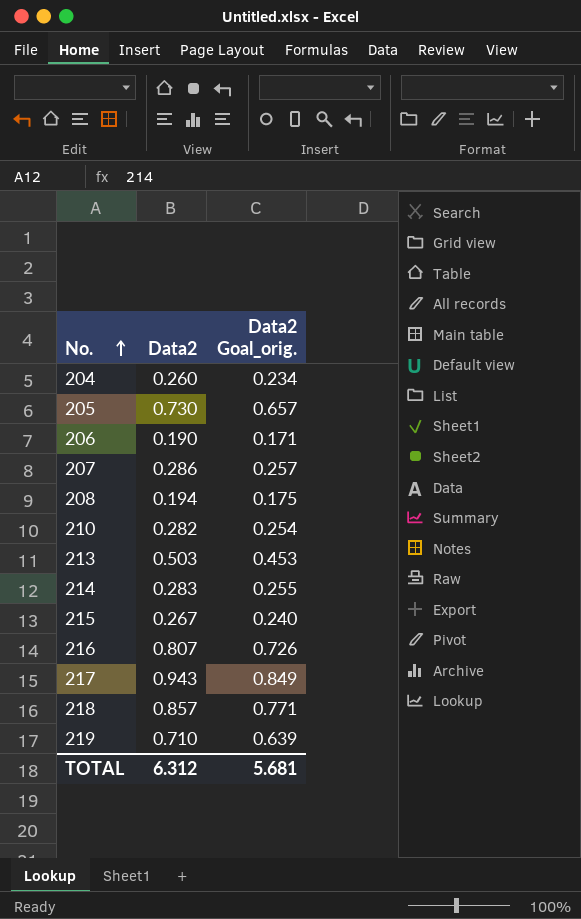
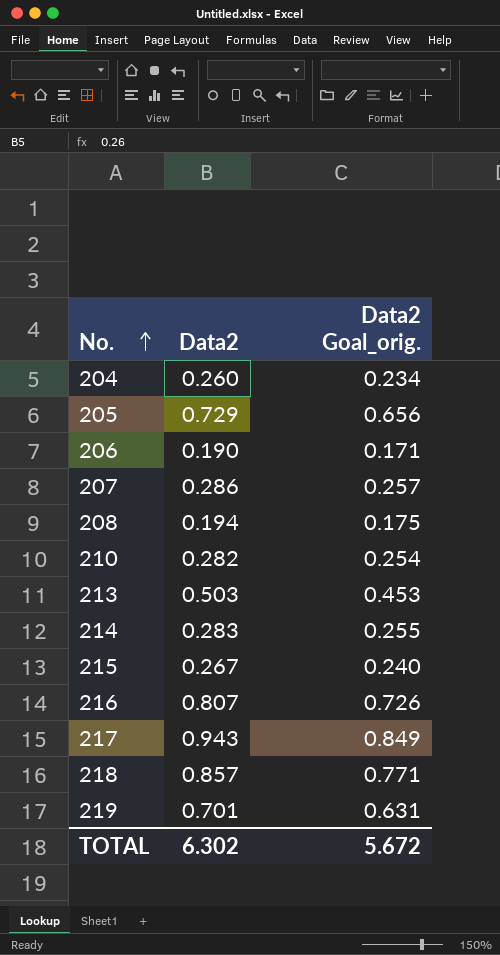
205 | Data2: 0.730 -> 0.729
205 | Data2 Goal_orig.: 0.657 -> 0.656
219 | Data2: 0.710 -> 0.701
219 | Data2 Goal_orig.: 0.639 -> 0.631
TOTAL | Data2: 6.312 -> 6.302
TOTAL | Data2 Goal_orig.: 5.681 -> 5.672

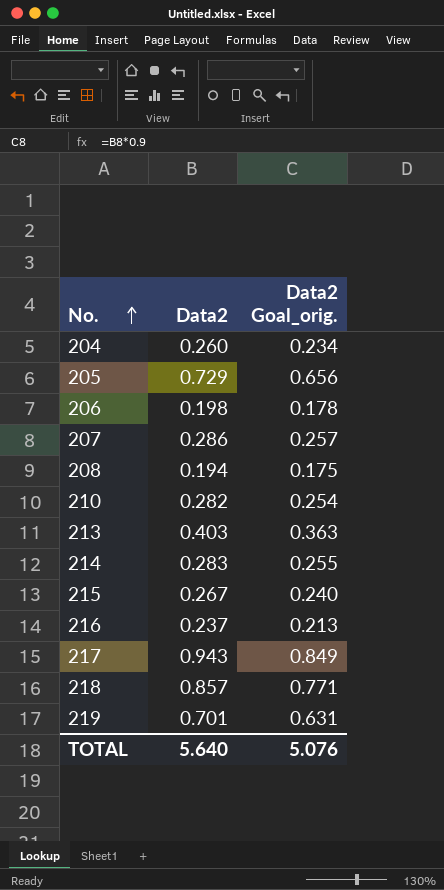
206 | Data2: 0.190 -> 0.198
206 | Data2 Goal_orig.: 0.171 -> 0.178
213 | Data2: 0.503 -> 0.403
213 | Data2 Goal_orig.: 0.453 -> 0.363
216 | Data2: 0.807 -> 0.237
216 | Data2 Goal_orig.: 0.726 -> 0.213
TOTAL | Data2: 6.302 -> 5.640
TOTAL | Data2 Goal_orig.: 5.672 -> 5.076

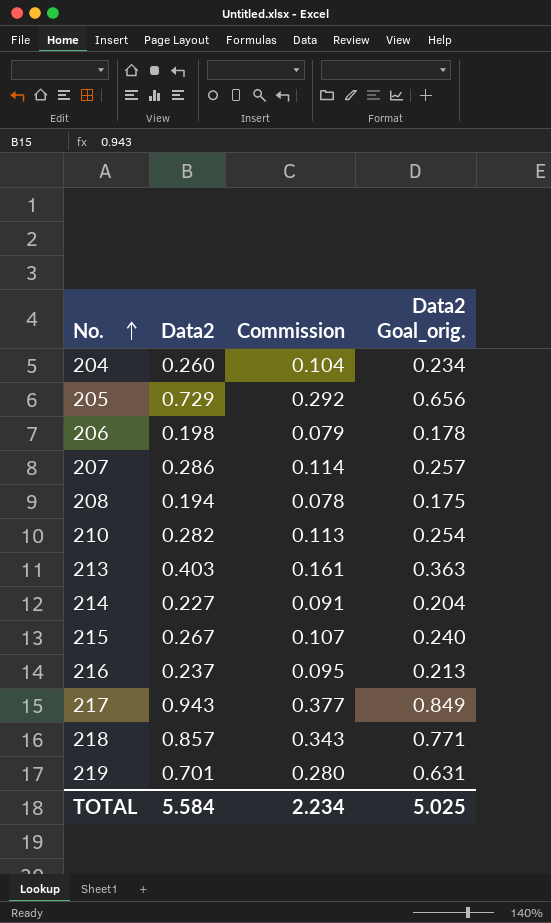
column Commission | formula: none -> [Data2] * 0.4
214 | Data2: 0.283 -> 0.227
214 | Data2 Goal_orig.: 0.255 -> 0.204
TOTAL | Data2: 5.640 -> 5.584
TOTAL | Data2 Goal_orig.: 5.076 -> 5.025

